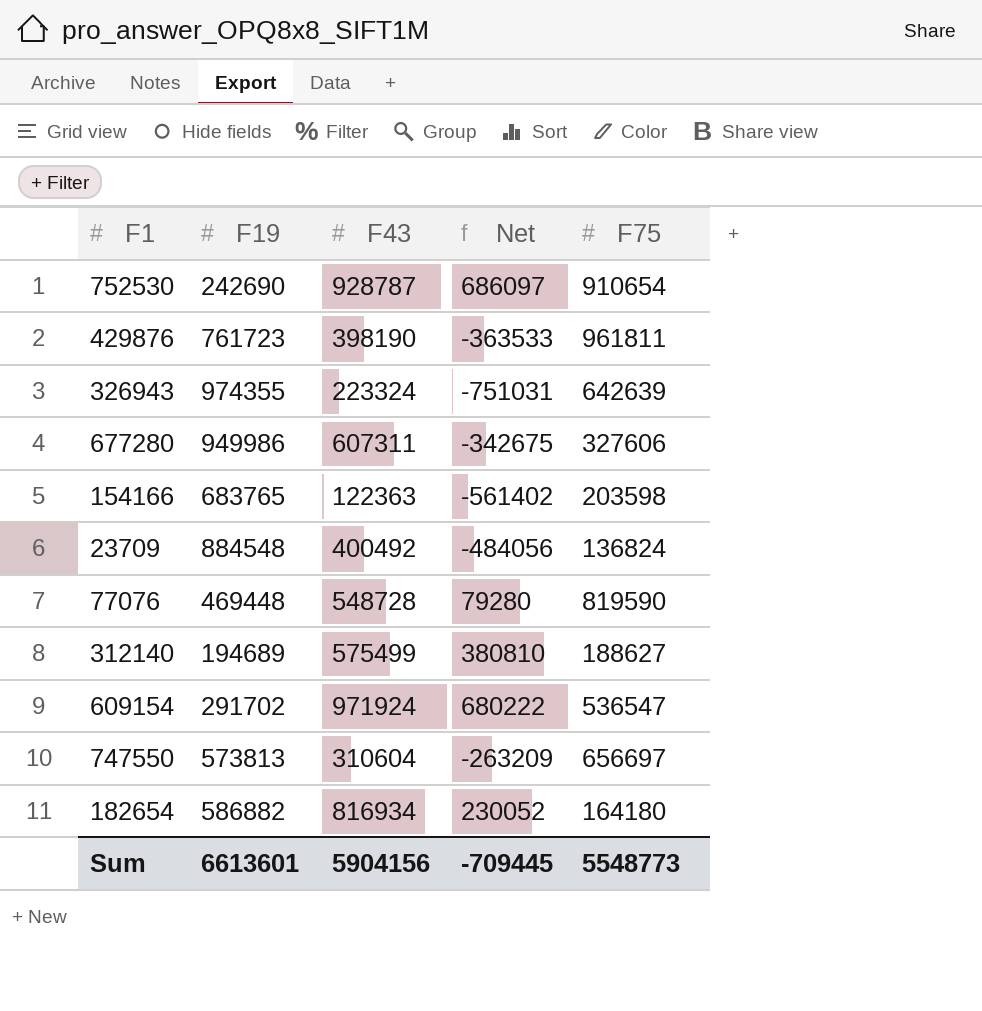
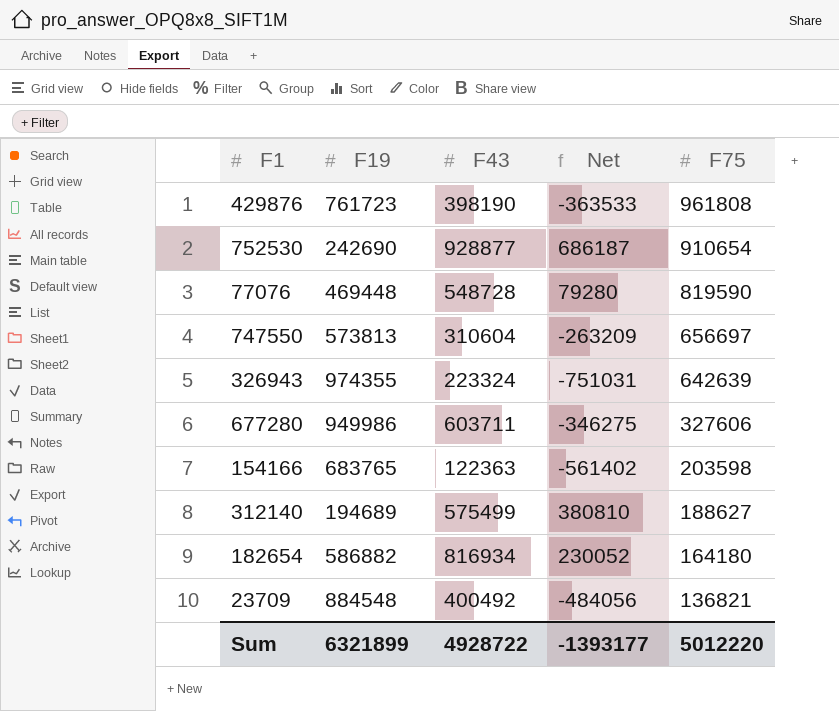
row order: none -> F75 descending
row 609154: 291702 | 971924 | 680222 | 536547 -> none
429876 | F75: 961811 -> 961808
752530 | F43: 928787 -> 928877
752530 | Net: 686097 -> 686187
677280 | F43: 607311 -> 603711
677280 | Net: -342675 -> -346275
23709 | F75: 136824 -> 136821
Sum | F19: 6613601 -> 6321899
Sum | F43: 5904156 -> 4928722
Sum | Net: -709445 -> -1393177
Sum | F75: 5548773 -> 5012220

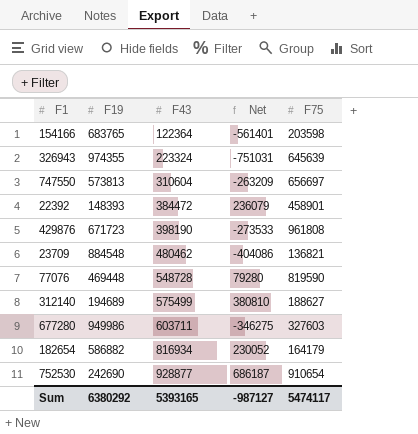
row order: F75 descending -> F43 ascending
154166 | F43: 122363 -> 122364
154166 | Net: -561402 -> -561401
326943 | F75: 642639 -> 645639
row 22392: none -> 148393 | 384472 | 236079 | 458901
429876 | F19: 761723 -> 671723
429876 | Net: -363533 -> -273533
23709 | F43: 400492 -> 480462
23709 | Net: -484056 -> -404086
677280 | F75: 327606 -> 327603
182654 | F75: 164180 -> 164179
Sum | F19: 6321899 -> 6380292
Sum | F43: 4928722 -> 5393165
Sum | Net: -1393177 -> -987127
Sum | F75: 5012220 -> 5474117

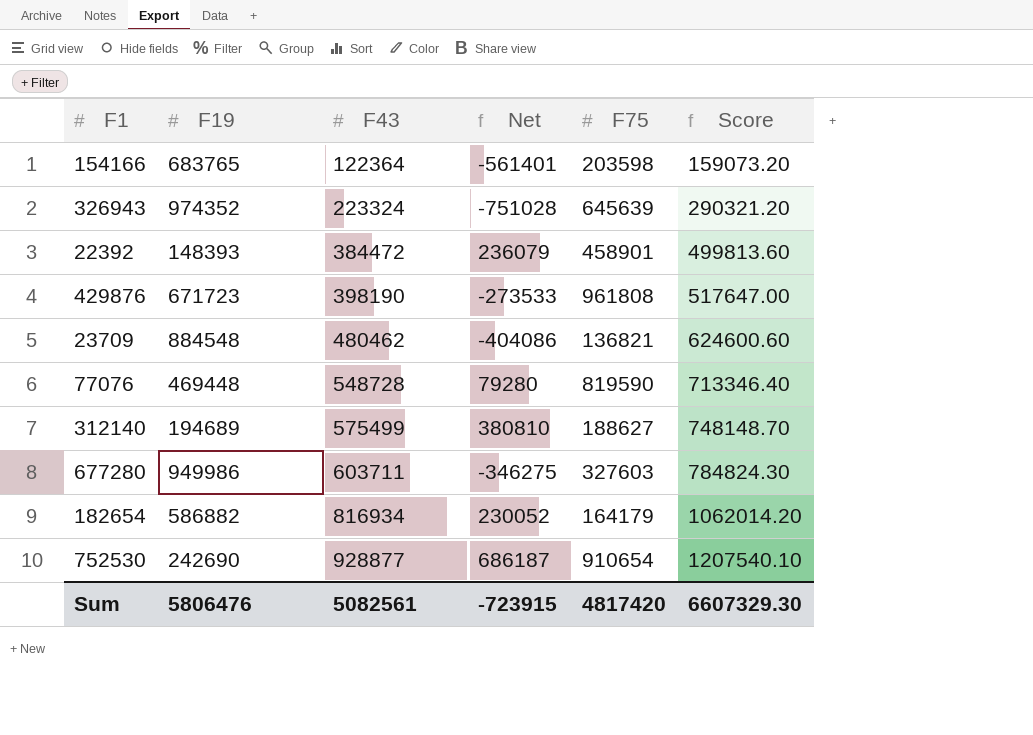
column Score | formula: none -> [F43] * 1.3
row 747550: 573813 | 310604 | -263209 | 656697 -> none
326943 | F19: 974355 -> 974352
326943 | Net: -751031 -> -751028
Sum | F19: 6380292 -> 5806476
Sum | F43: 5393165 -> 5082561
Sum | Net: -987127 -> -723915
Sum | F75: 5474117 -> 4817420

